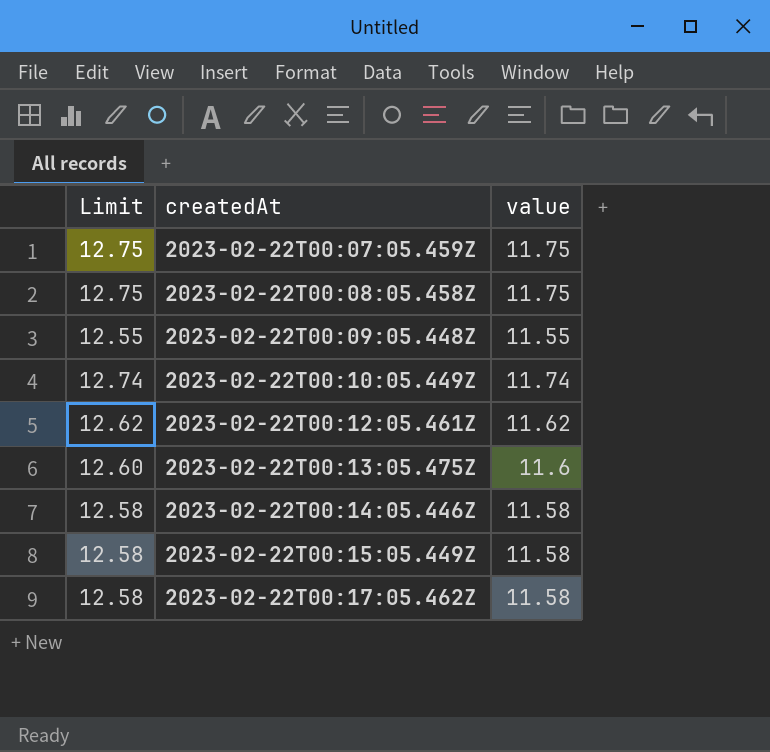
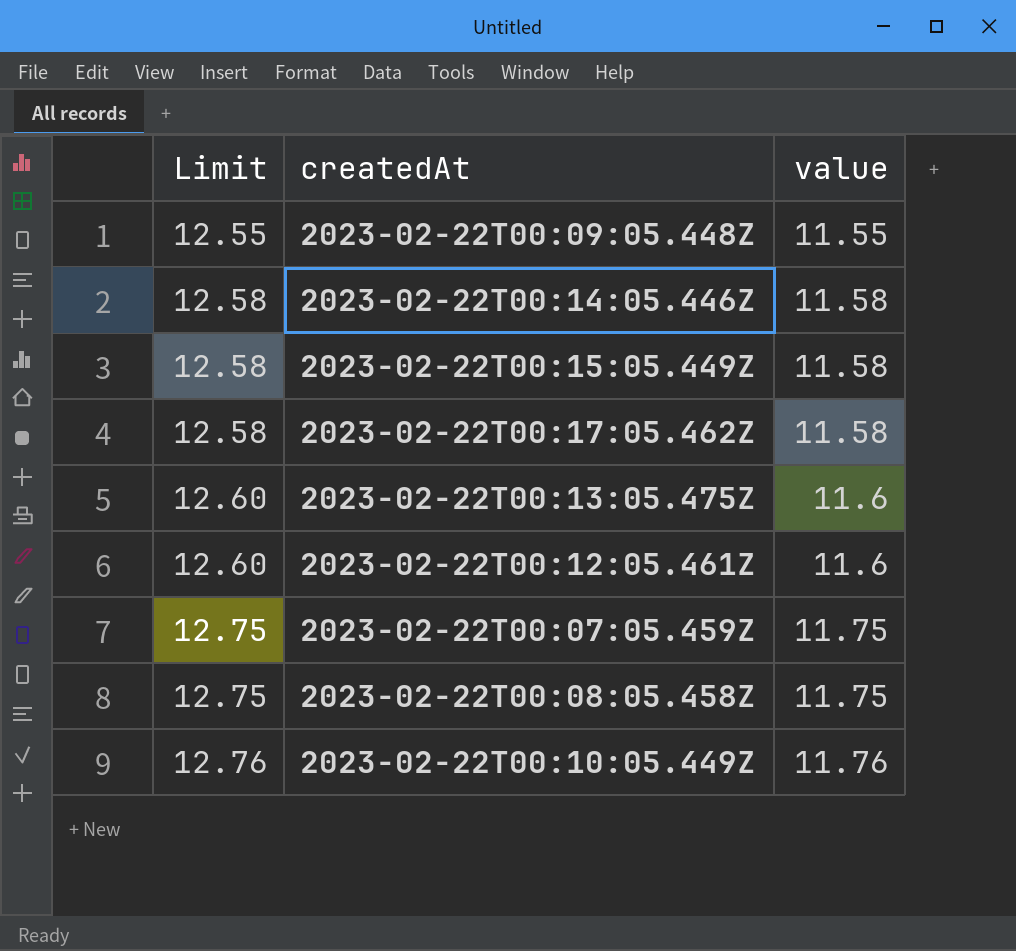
row order: createdAt ascending -> Limit ascending
2023-02-22T00:12:05.461Z | Limit: 12.62 -> 12.60
2023-02-22T00:12:05.461Z | value: 11.62 -> 11.6
2023-02-22T00:10:05.449Z | Limit: 12.74 -> 12.76
2023-02-22T00:10:05.449Z | value: 11.74 -> 11.76

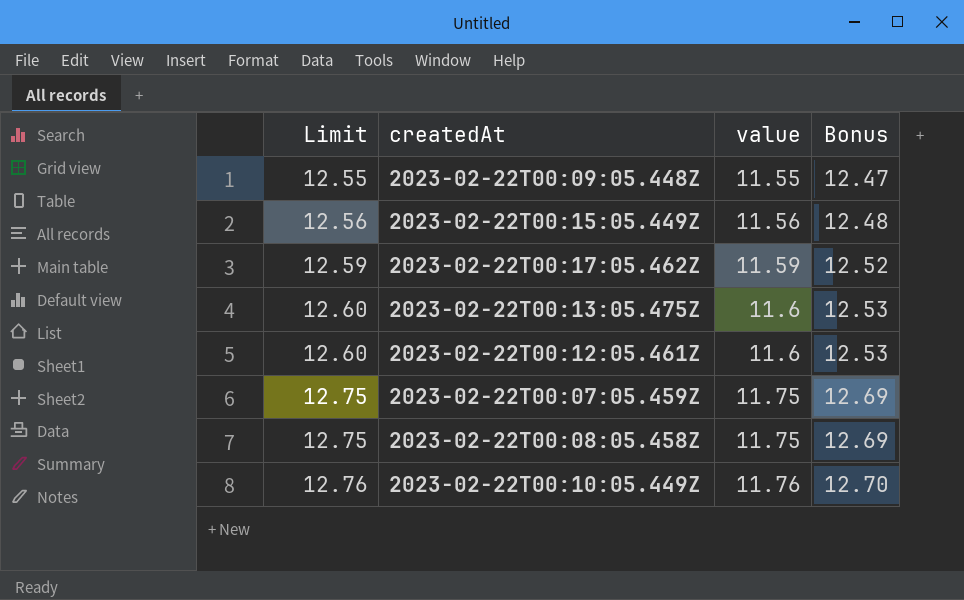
column Bonus | formula: none -> [value] * 1.08
row 2023-02-22T00:14:05.446Z: 12.58 | 11.58 -> none
2023-02-22T00:15:05.449Z | Limit: 12.58 -> 12.56
2023-02-22T00:15:05.449Z | value: 11.58 -> 11.56
2023-02-22T00:17:05.462Z | Limit: 12.58 -> 12.59
2023-02-22T00:17:05.462Z | value: 11.58 -> 11.59

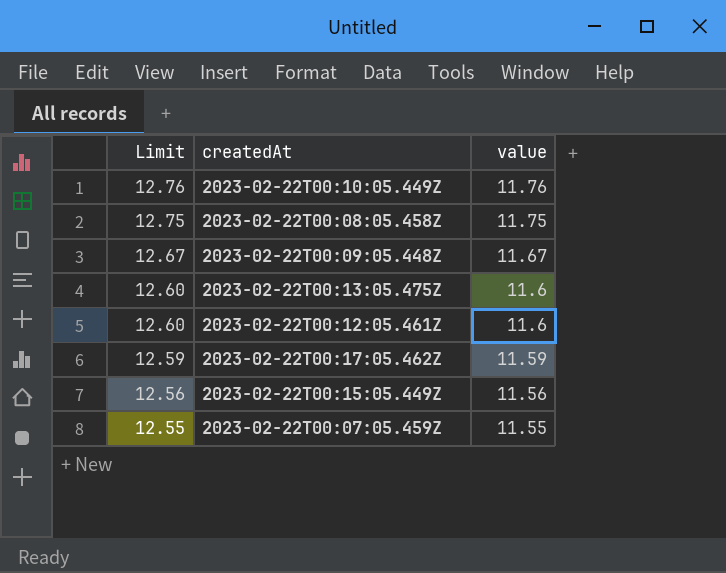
row order: Limit ascending -> Limit descending
column Bonus | formula: [value] * 1.08 -> none
2023-02-22T00:09:05.448Z | Limit: 12.55 -> 12.67
2023-02-22T00:09:05.448Z | value: 11.55 -> 11.67
2023-02-22T00:07:05.459Z | Limit: 12.75 -> 12.55
2023-02-22T00:07:05.459Z | value: 11.75 -> 11.55

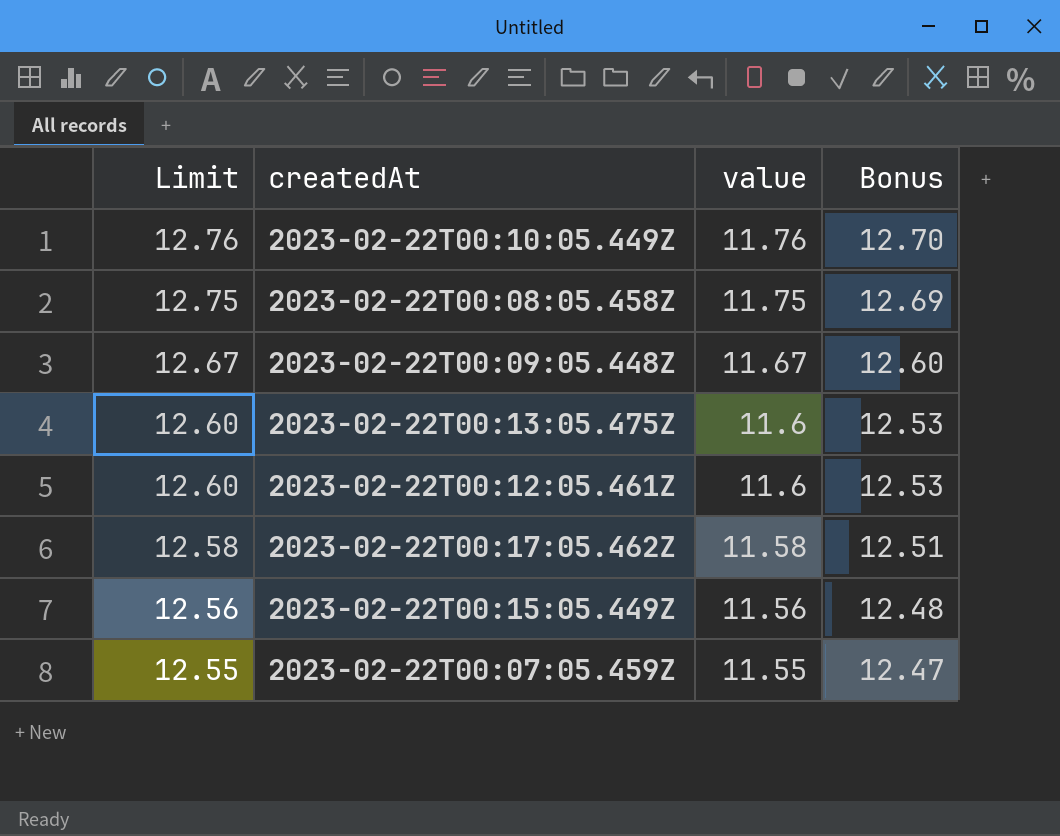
column Bonus | formula: none -> [value] * 1.08
2023-02-22T00:17:05.462Z | Limit: 12.59 -> 12.58
2023-02-22T00:17:05.462Z | value: 11.59 -> 11.58

